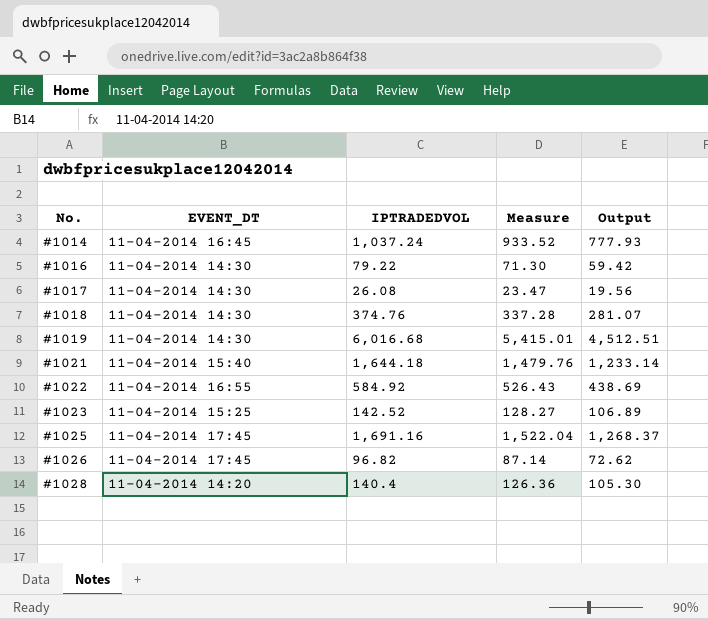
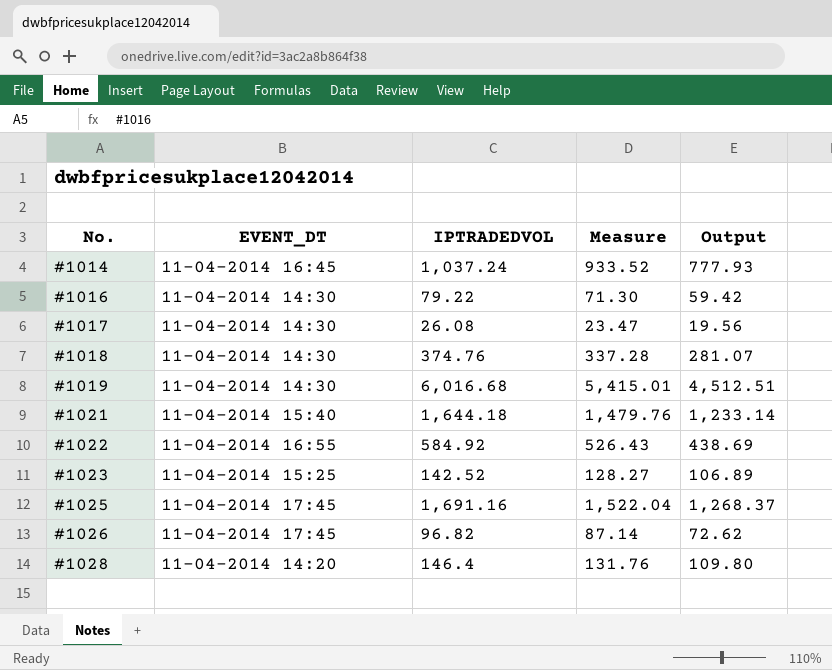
#1028 | IPTRADEDVOL: 140.4 -> 146.4
#1028 | Measure: 126.36 -> 131.76
#1028 | Output: 105.30 -> 109.80

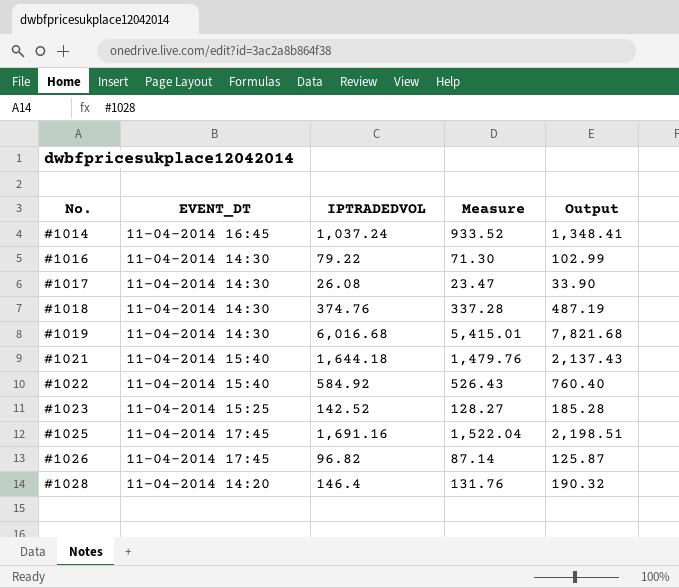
column Output | formula: [IPTRADEDVOL] * 0.75 -> [IPTRADEDVOL] * 1.3
#1022 | EVENT_DT: 11-04-2014 16:55 -> 11-04-2014 15:40

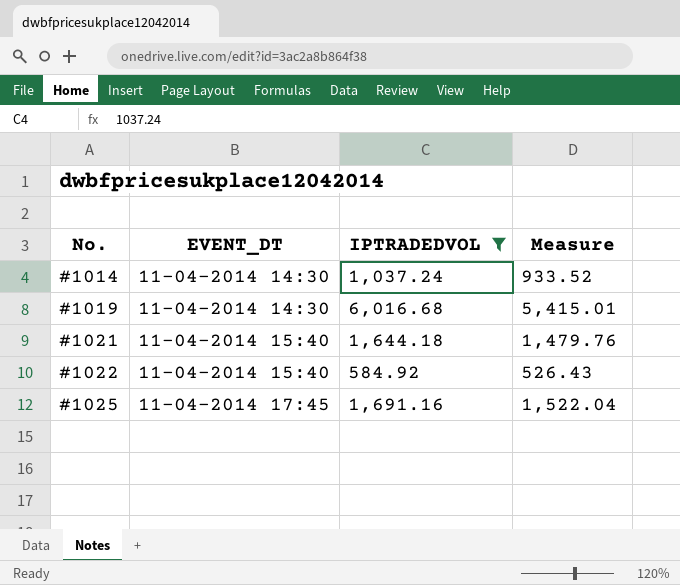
filter: none -> IPTRADEDVOL >= 584.92
column Output | formula: [IPTRADEDVOL] * 1.3 -> none
#1014 | EVENT_DT: 11-04-2014 16:45 -> 11-04-2014 14:30

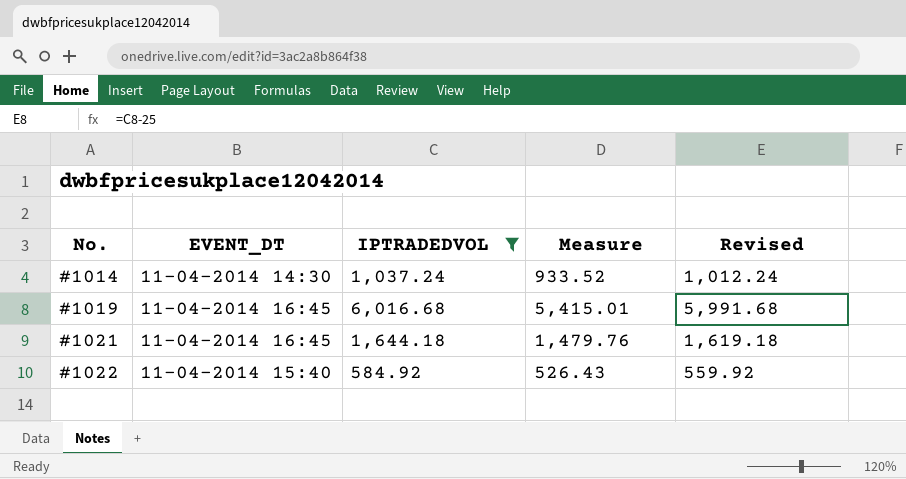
column Revised | formula: none -> [IPTRADEDVOL] - 25
row #1025: 11-04-2014 17:45 | 1,691.16 | 1,522.04 -> none
#1019 | EVENT_DT: 11-04-2014 14:30 -> 11-04-2014 16:45
#1021 | EVENT_DT: 11-04-2014 15:40 -> 11-04-2014 16:45

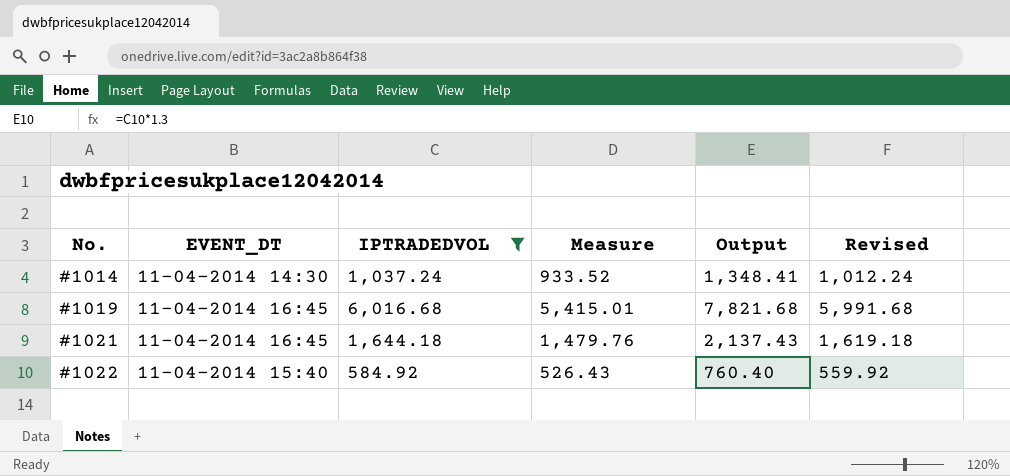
column Output | formula: none -> [IPTRADEDVOL] * 1.3

